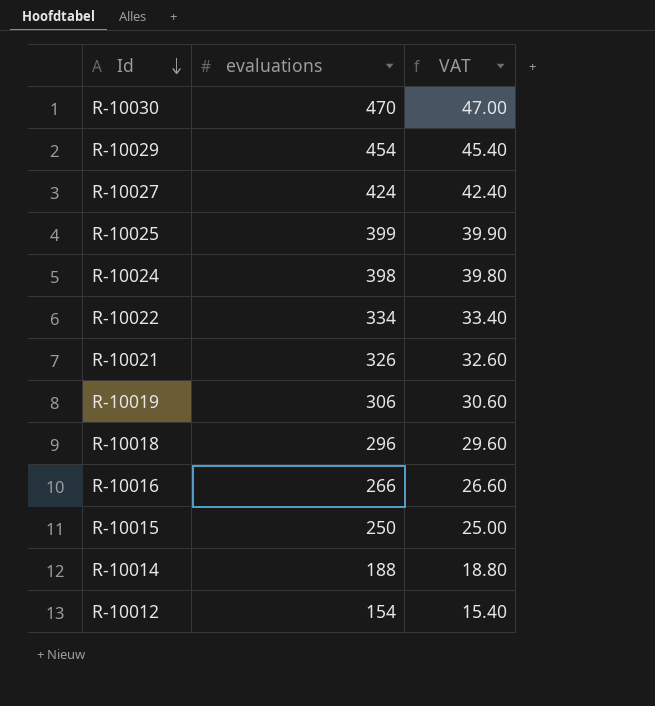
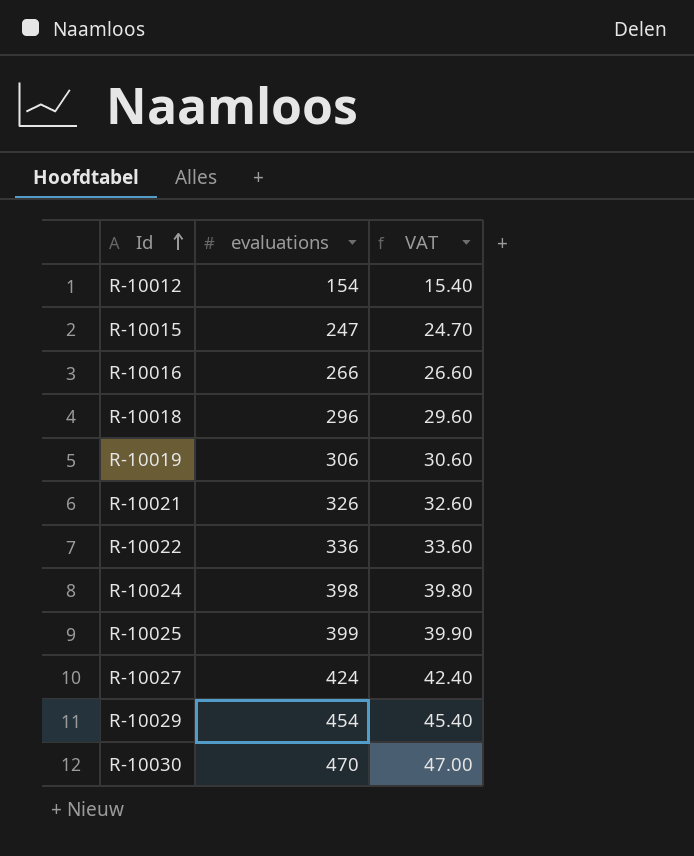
row order: Id descending -> Id ascending
row R-10014: 188 | 18.80 -> none
R-10015 | evaluations: 250 -> 247
R-10015 | VAT: 25.00 -> 24.70
R-10022 | evaluations: 334 -> 336
R-10022 | VAT: 33.40 -> 33.60

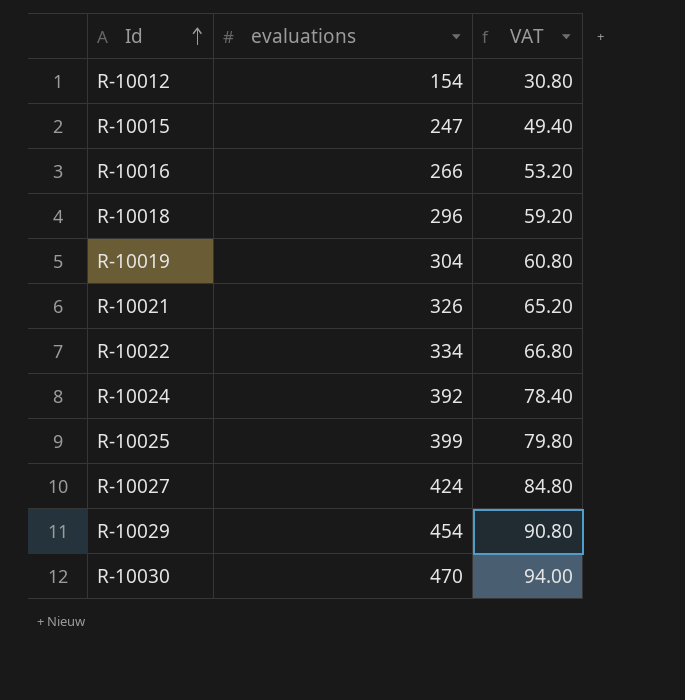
column VAT | formula: [evaluations] * 0.1 -> [evaluations] * 0.2
R-10019 | evaluations: 306 -> 304
R-10022 | evaluations: 336 -> 334
R-10024 | evaluations: 398 -> 392

